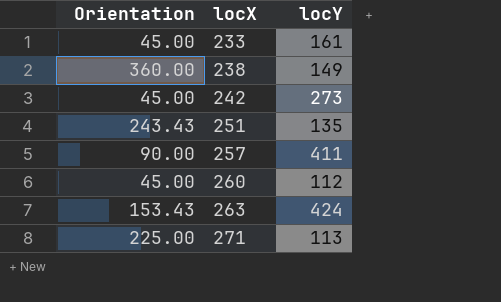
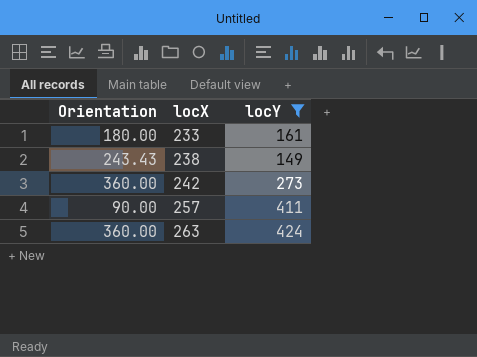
filter: none -> locY >= 149
233 | Orientation: 45.00 -> 180.00
238 | Orientation: 360.00 -> 243.43
242 | Orientation: 45.00 -> 360.00
263 | Orientation: 153.43 -> 360.00

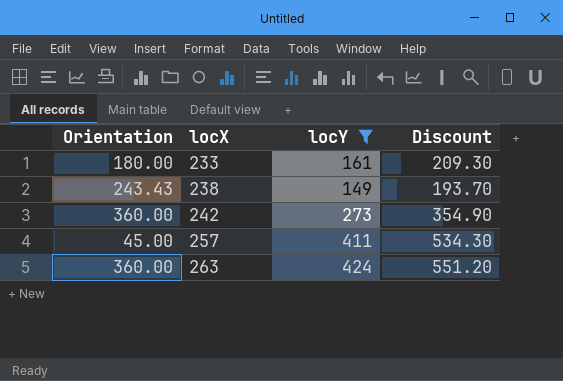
column Discount | formula: none -> [locY] * 1.3
257 | Orientation: 90.00 -> 45.00

